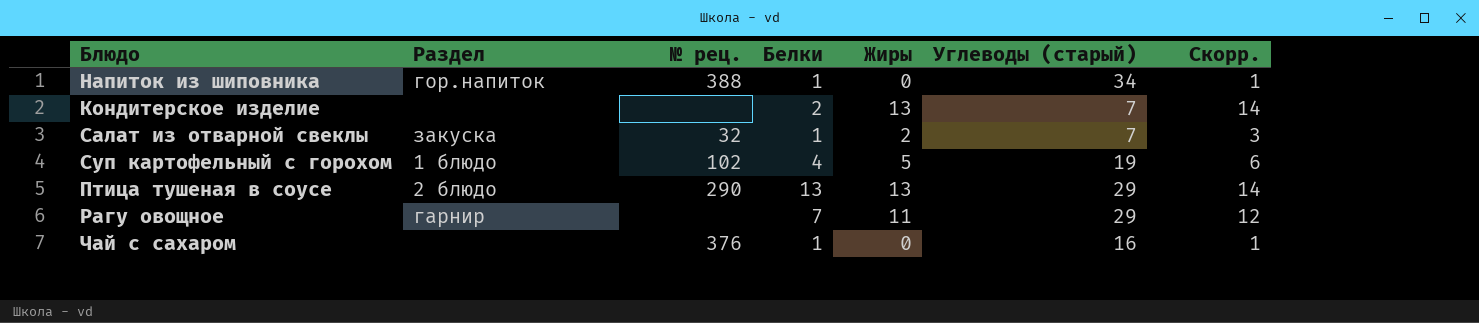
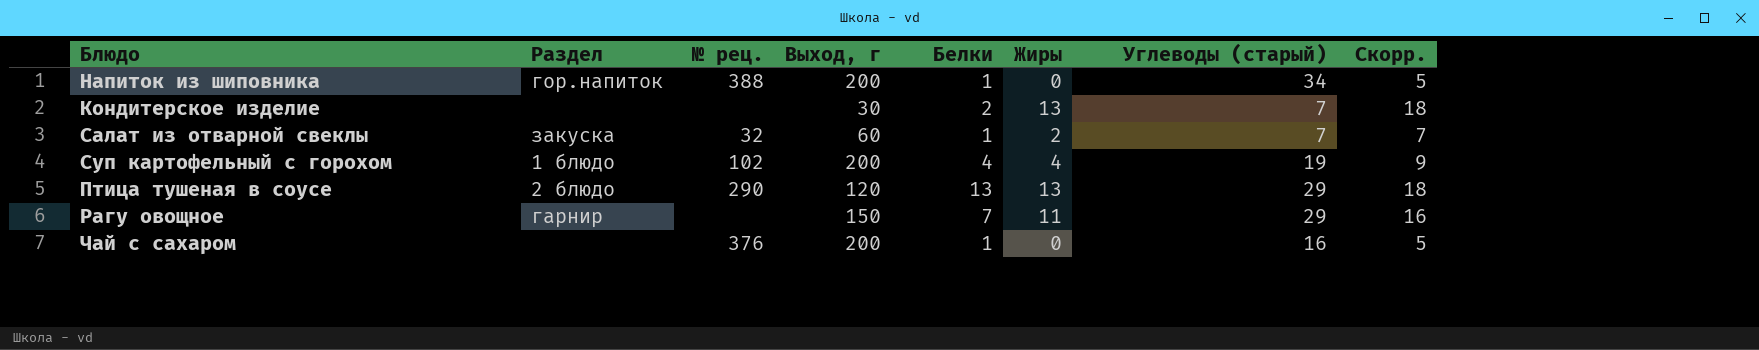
column Выход, г | position: none -> 4
column Скорр. | formula: [Жиры] + 1 -> [Жиры] + 5
Суп картофельный с горохом | Жиры: 5 -> 4

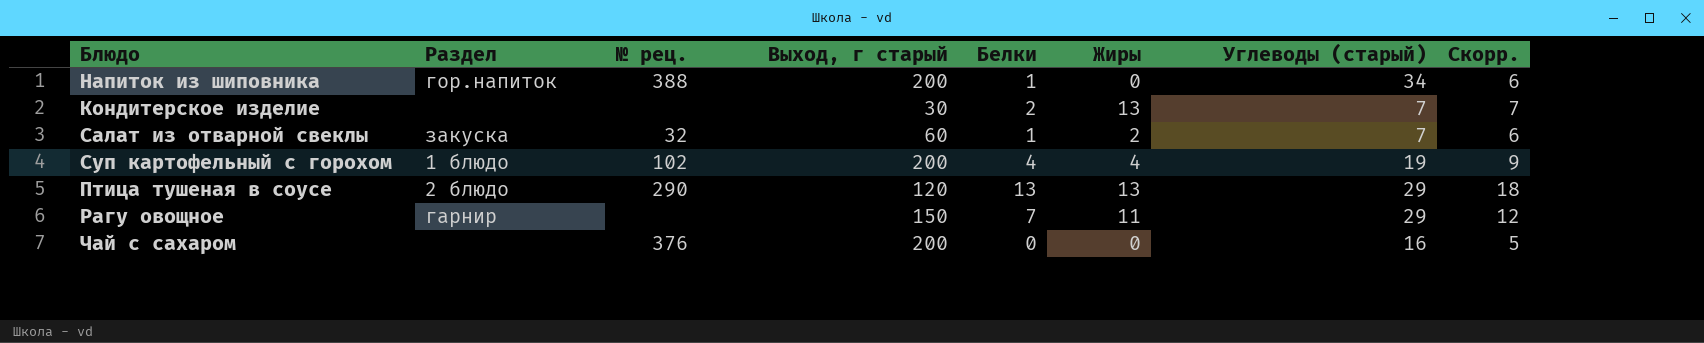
column name: Выход, г -> Выход, г старый
column Скорр. | formula: [Жиры] + 5 -> [Белки] + 5
Чай с сахаром | Белки: 1 -> 0

